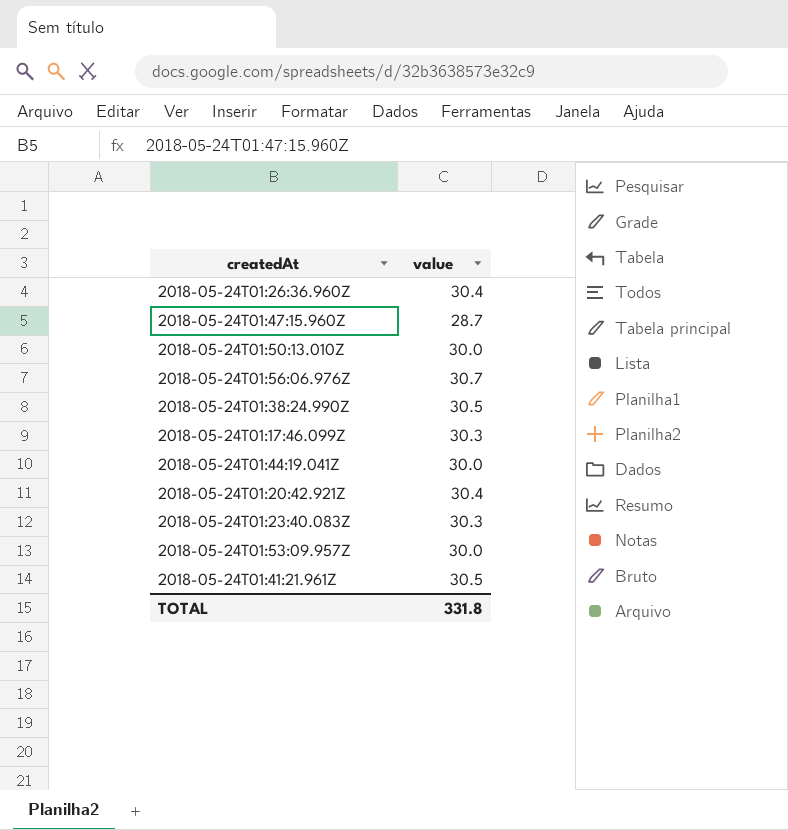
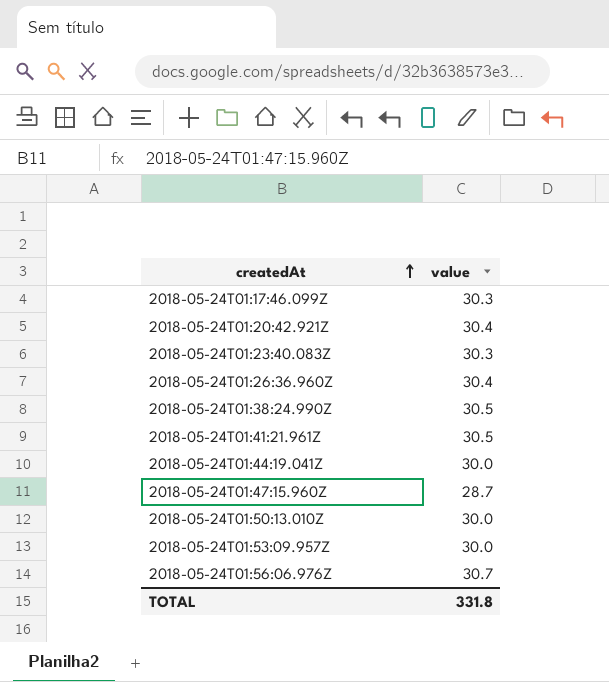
row order: none -> createdAt ascending

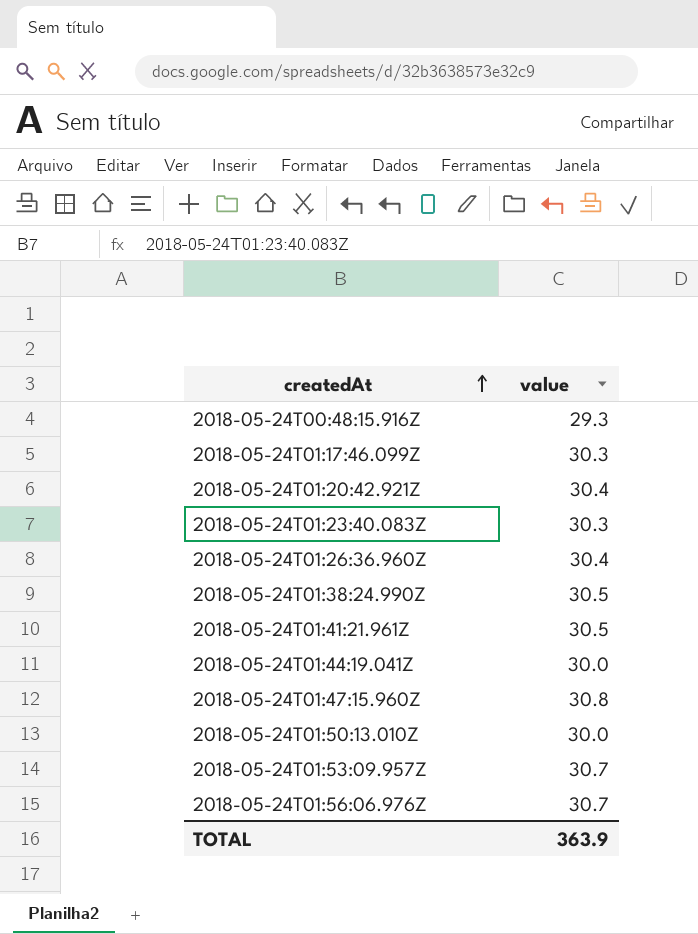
row 2018-05-24T00:48:15.916Z: none -> 29.3
2018-05-24T01:47:15.960Z | value: 28.7 -> 30.8
2018-05-24T01:53:09.957Z | value: 30.0 -> 30.7
TOTAL | value: 331.8 -> 363.9

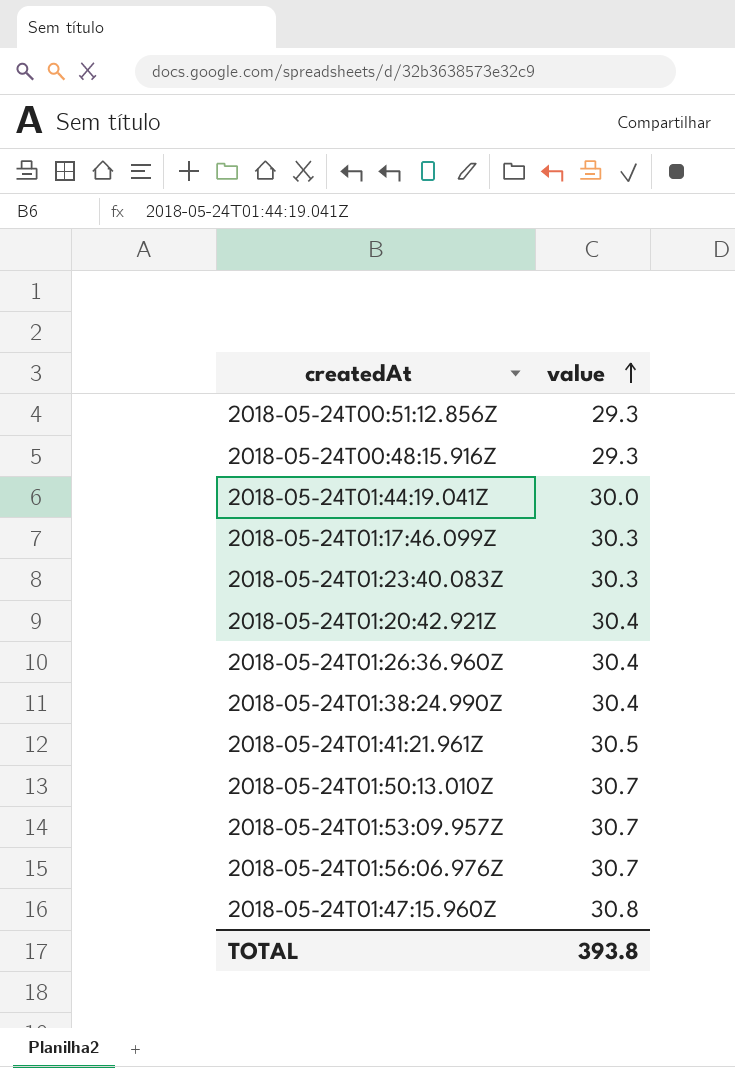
row order: createdAt ascending -> value ascending
row 2018-05-24T00:51:12.856Z: none -> 29.3
2018-05-24T01:38:24.990Z | value: 30.5 -> 30.4
2018-05-24T01:50:13.010Z | value: 30.0 -> 30.7
TOTAL | value: 363.9 -> 393.8

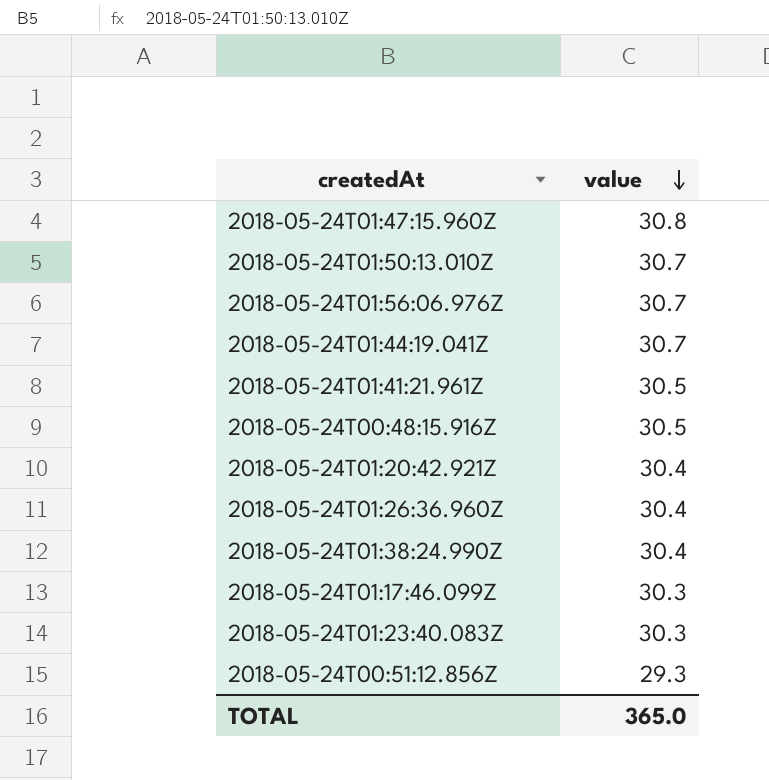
row order: value ascending -> value descending
row 2018-05-24T01:53:09.957Z: 30.7 -> none
2018-05-24T01:44:19.041Z | value: 30.0 -> 30.7
2018-05-24T00:48:15.916Z | value: 29.3 -> 30.5
TOTAL | value: 393.8 -> 365.0

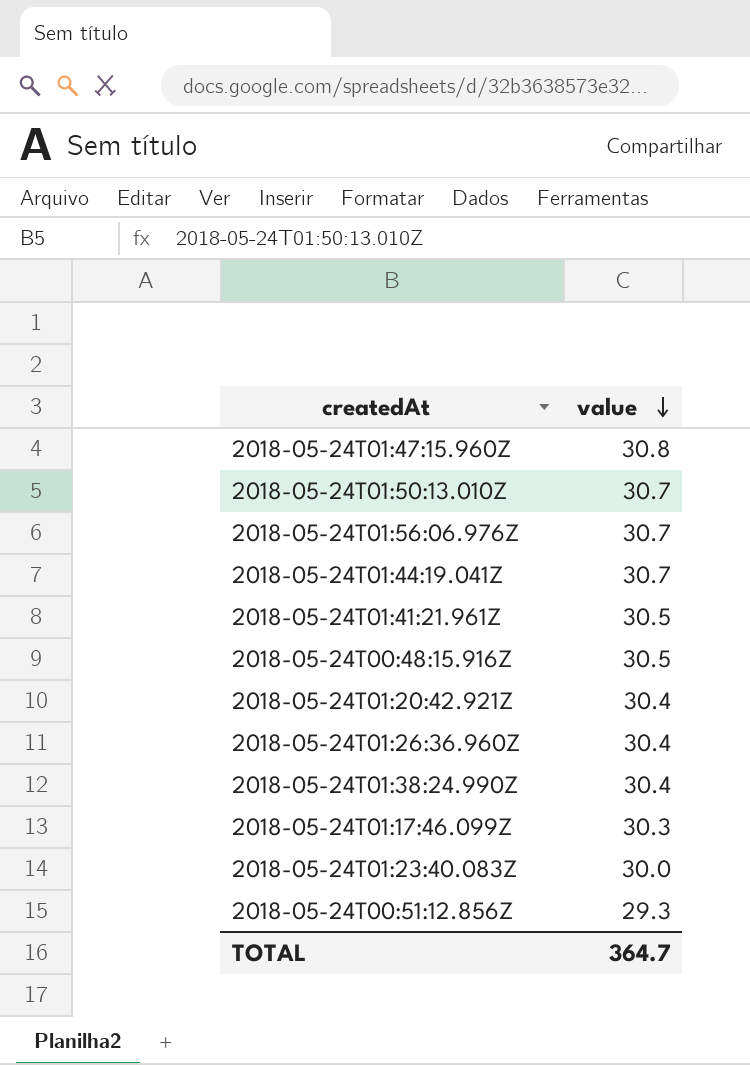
2018-05-24T01:23:40.083Z | value: 30.3 -> 30.0
TOTAL | value: 365.0 -> 364.7

